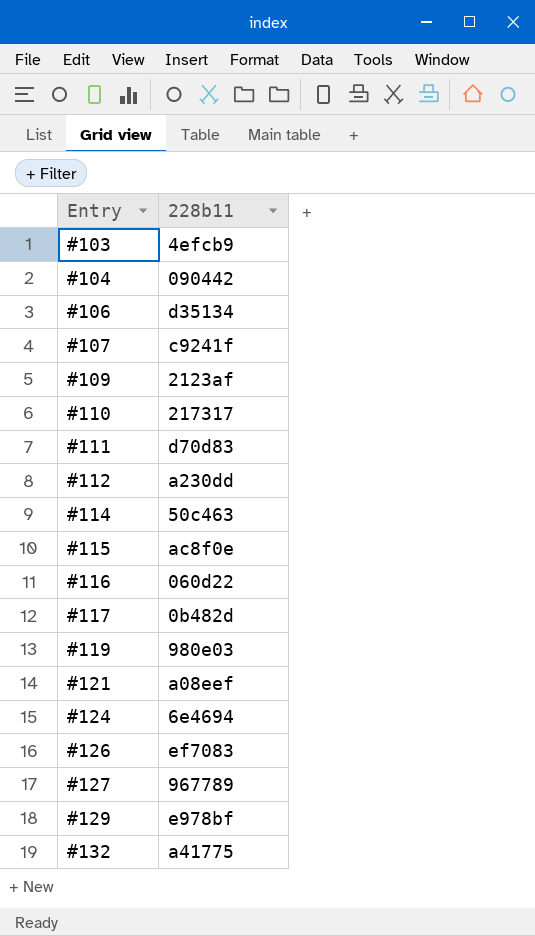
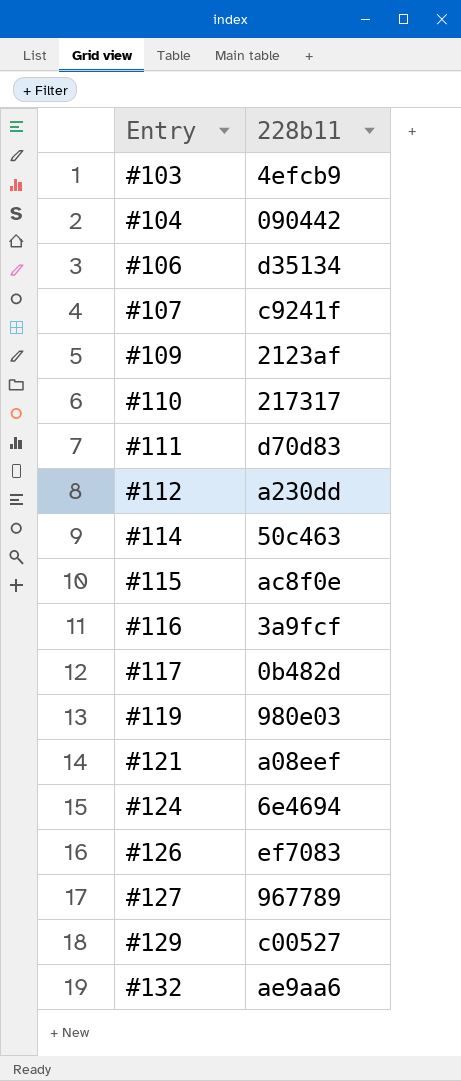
#116 | 228b11: 060d22 -> 3a9fcf
#129 | 228b11: e978bf -> c00527
#132 | 228b11: a41775 -> ae9aa6

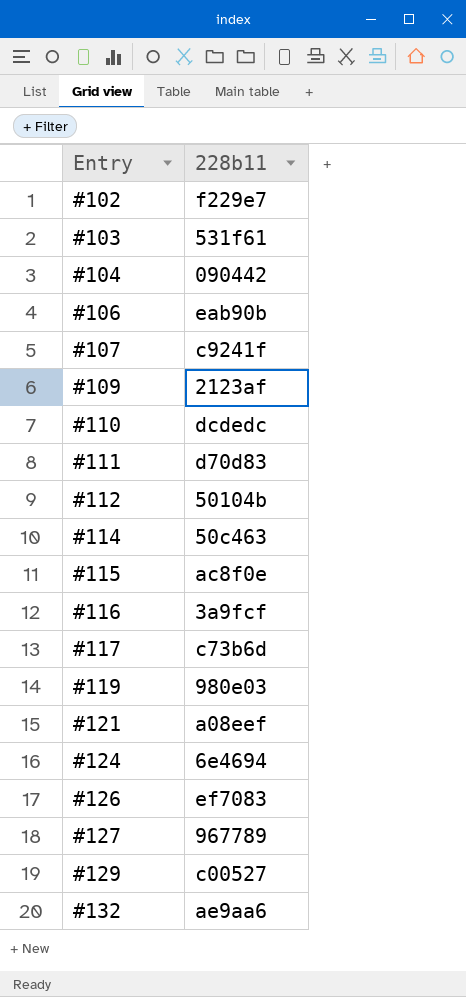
row #102: none -> f229e7
#103 | 228b11: 4efcb9 -> 531f61
#106 | 228b11: d35134 -> eab90b
#110 | 228b11: 217317 -> dcdedc
#112 | 228b11: a230dd -> 50104b
#117 | 228b11: 0b482d -> c73b6d

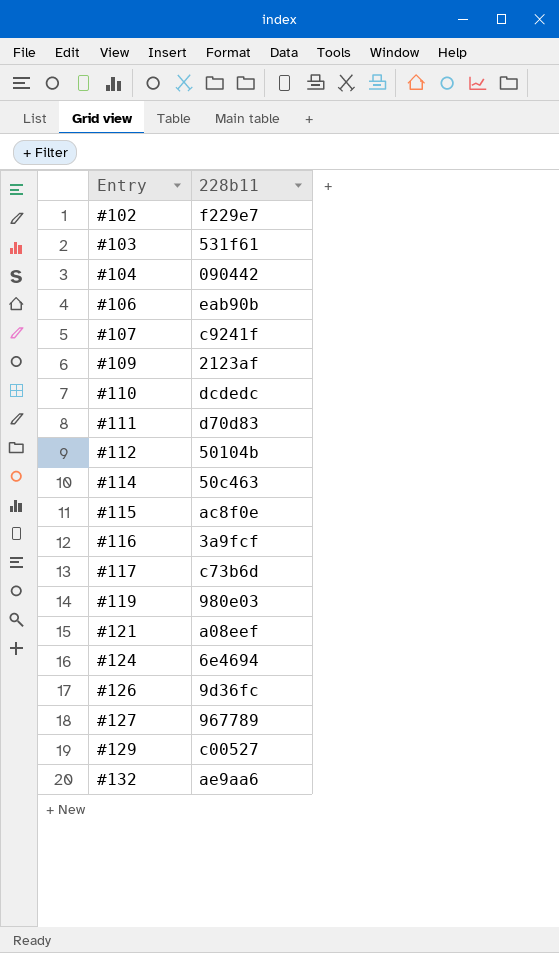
#126 | 228b11: ef7083 -> 9d36fc

